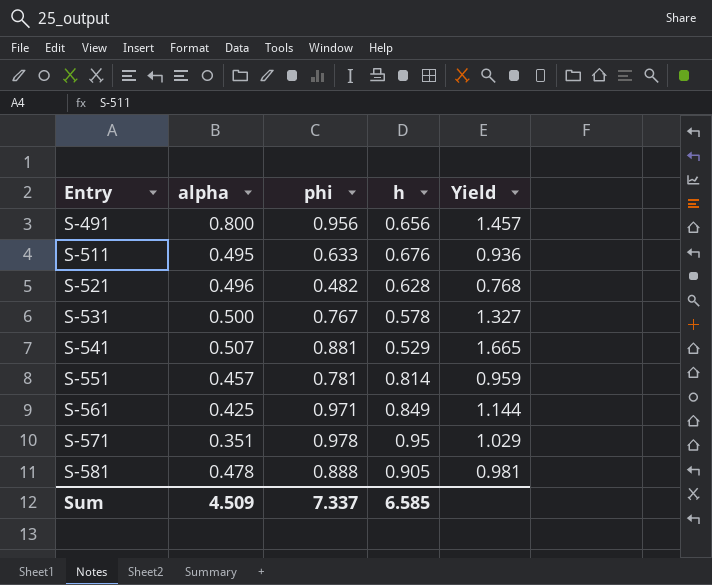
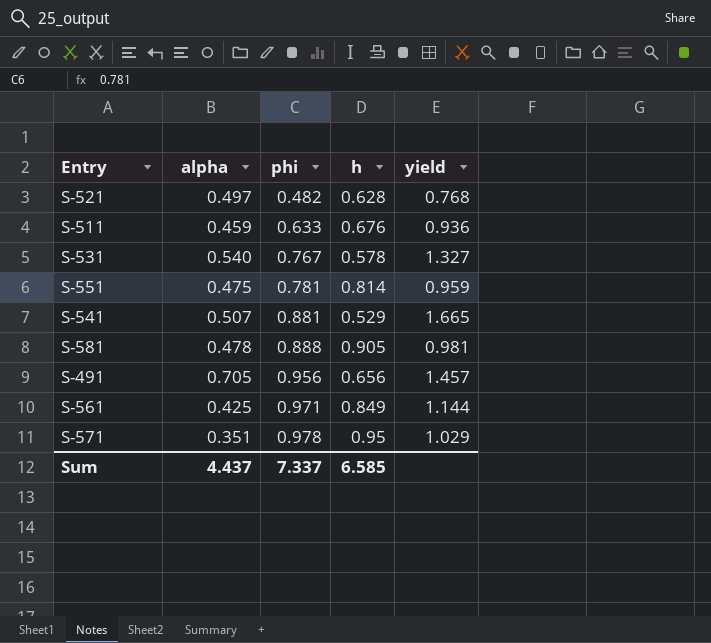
row order: Entry ascending -> phi ascending
column name: Yield -> yield
S-521 | alpha: 0.496 -> 0.497
S-511 | alpha: 0.495 -> 0.459
S-531 | alpha: 0.500 -> 0.540
S-551 | alpha: 0.457 -> 0.475
S-491 | alpha: 0.800 -> 0.705
Sum | alpha: 4.509 -> 4.437

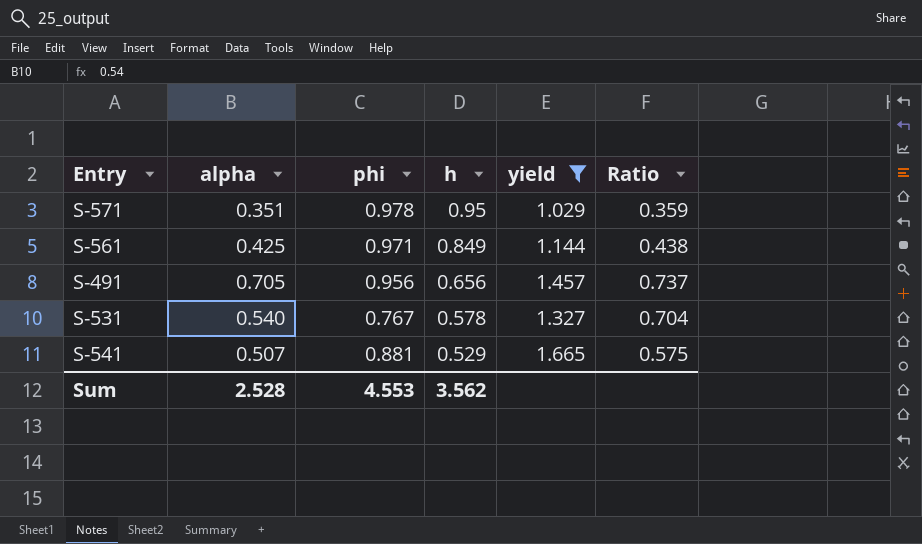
filter: none -> yield >= 1.029
row order: phi ascending -> h descending
column Ratio | formula: none -> [alpha] / [phi]
Sum | alpha: 4.437 -> 2.528
Sum | phi: 7.337 -> 4.553
Sum | h: 6.585 -> 3.562

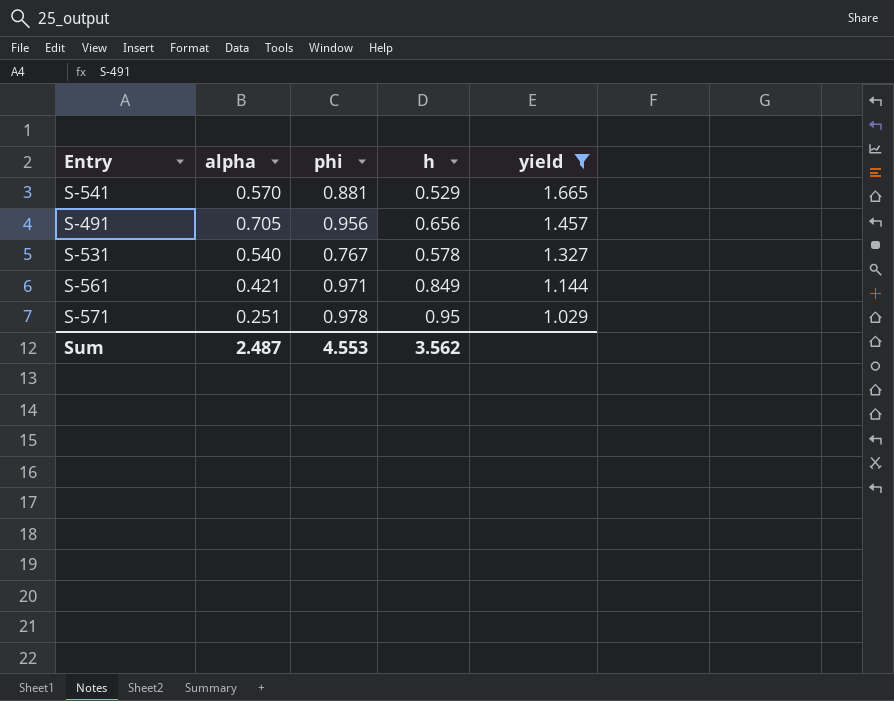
row order: h descending -> yield descending
column Ratio | formula: [alpha] / [phi] -> none
S-541 | alpha: 0.507 -> 0.570
S-561 | alpha: 0.425 -> 0.421
S-571 | alpha: 0.351 -> 0.251
Sum | alpha: 2.528 -> 2.487

